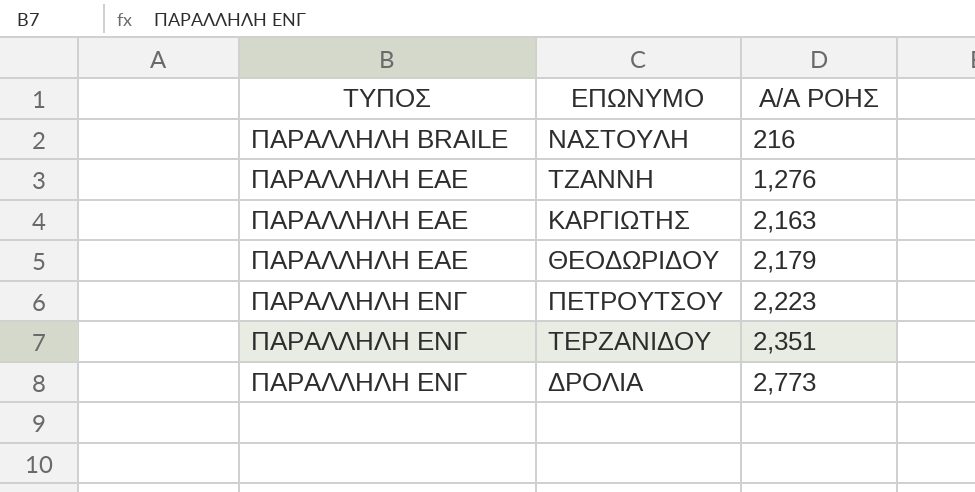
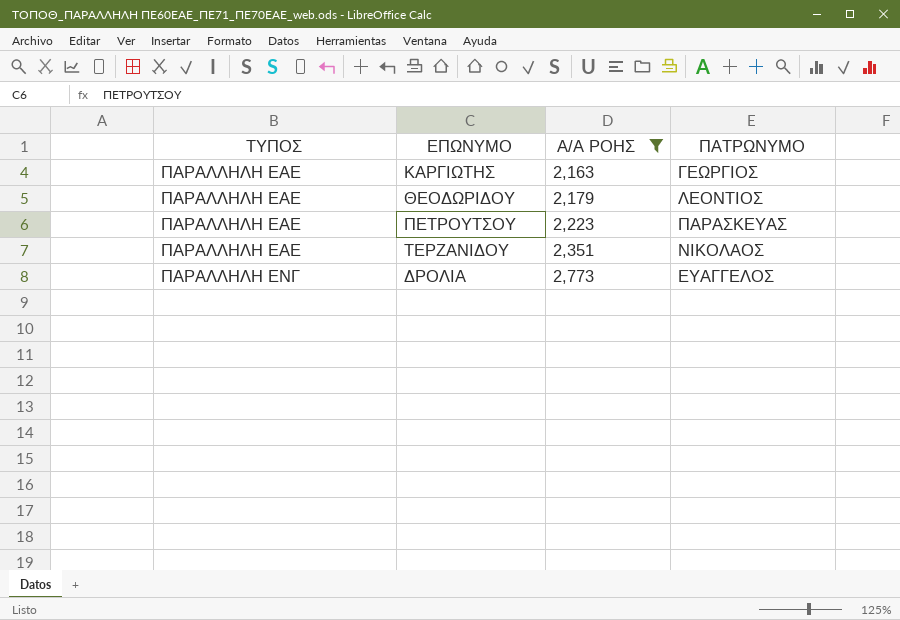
filter: none -> Α/Α ΡΟΗΣ >= 2,163
column ΠΑΤΡΩΝΥΜΟ | position: none -> 4
ΠΕΤΡΟΥΤΣΟΥ | ΤΥΠΟΣ: ΠΑΡΑΛΛΗΛΗ ΕΝΓ -> ΠΑΡΑΛΛΗΛΗ ΕΑΕ
ΤΕΡΖΑΝΙΔΟΥ | ΤΥΠΟΣ: ΠΑΡΑΛΛΗΛΗ ΕΝΓ -> ΠΑΡΑΛΛΗΛΗ ΕΑΕ

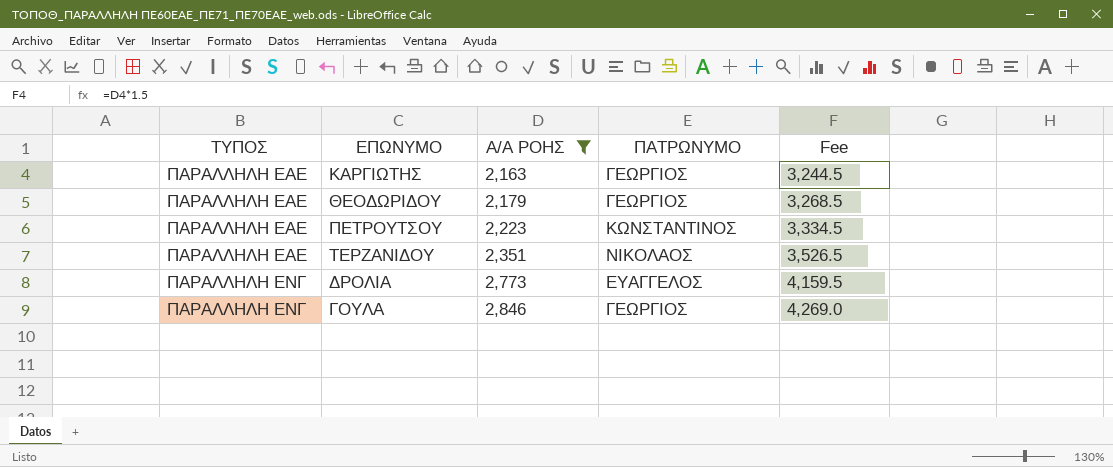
column Fee | formula: none -> [Α/Α ΡΟΗΣ] * 1.5
ΘΕΟΔΩΡΙΔΟΥ | ΠΑΤΡΩΝΥΜΟ: ΛΕΟΝΤΙΟΣ -> ΓΕΩΡΓΙΟΣ
ΠΕΤΡΟΥΤΣΟΥ | ΠΑΤΡΩΝΥΜΟ: ΠΑΡΑΣΚΕΥΑΣ -> ΚΩΝΣΤΑΝΤΙΝΟΣ
row ΓΟΥΛΑ: none -> ΠΑΡΑΛΛΗΛΗ ΕΝΓ | 2,846 | ΓΕΩΡΓΙΟΣ | 4,269.0

